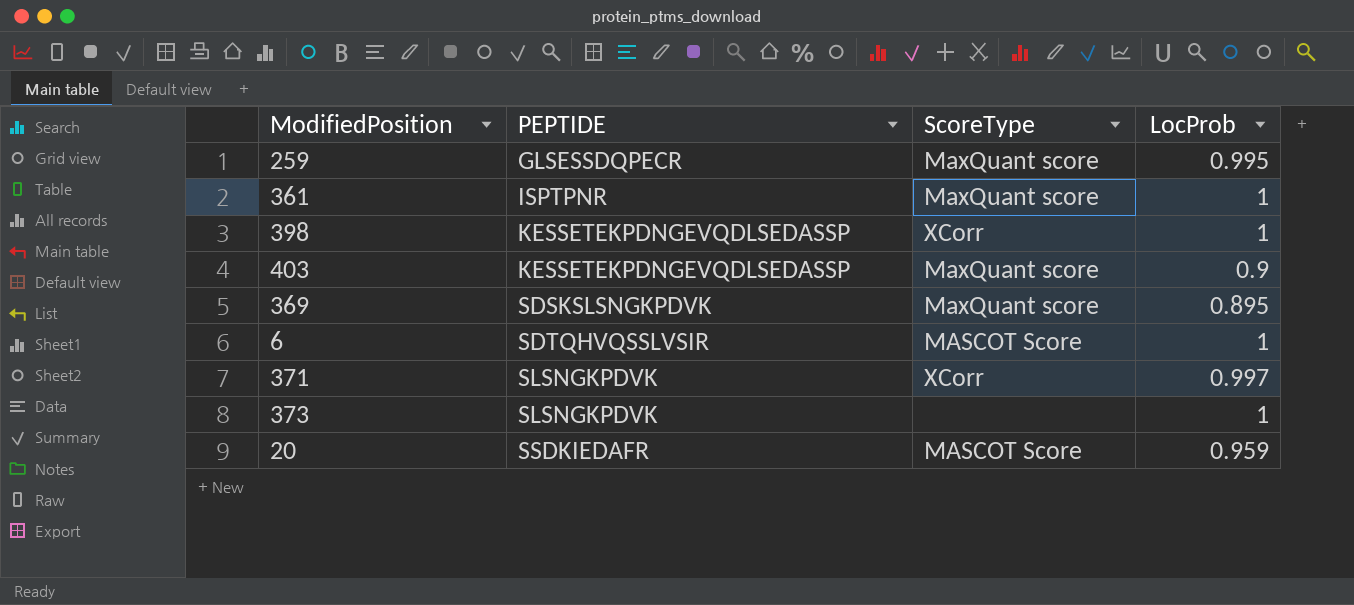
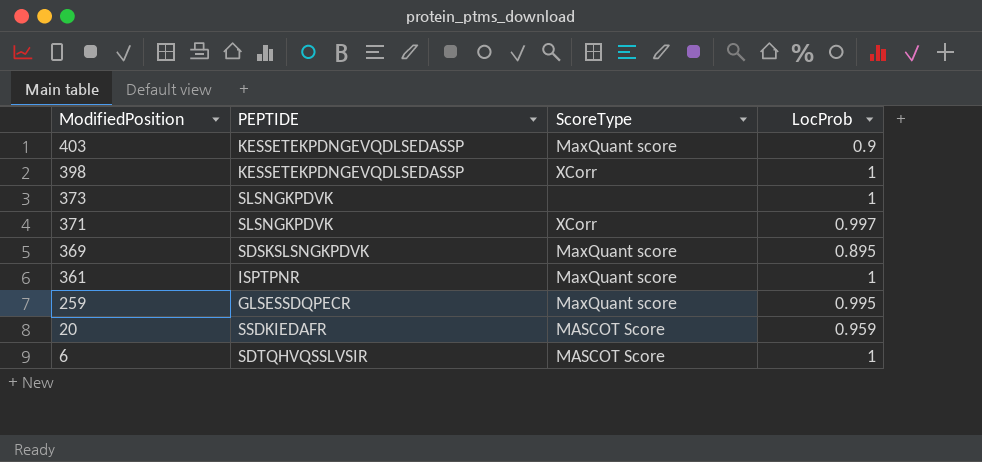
row order: PEPTIDE ascending -> ModifiedPosition descending

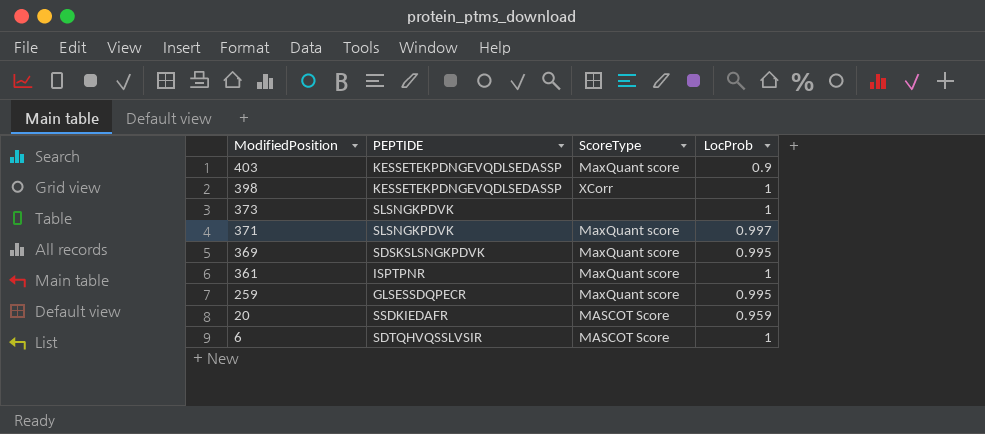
371 | ScoreType: XCorr -> MaxQuant score
369 | LocProb: 0.895 -> 0.995

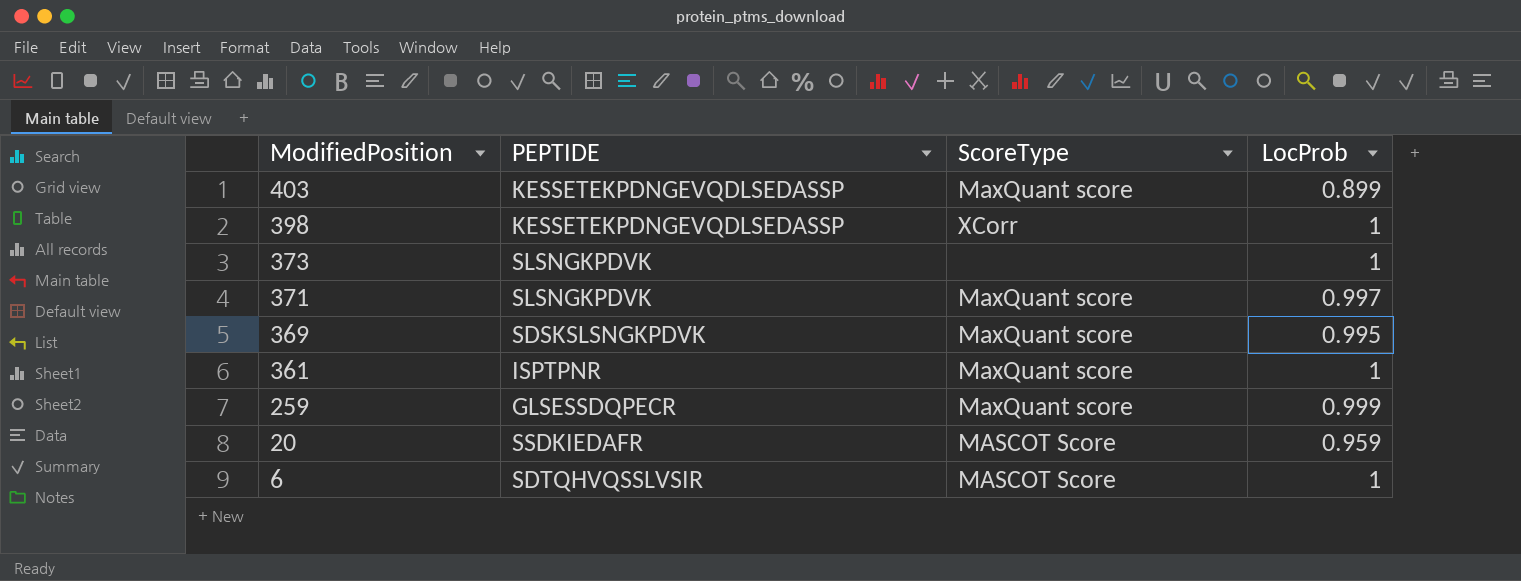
403 | LocProb: 0.9 -> 0.899
259 | LocProb: 0.995 -> 0.999

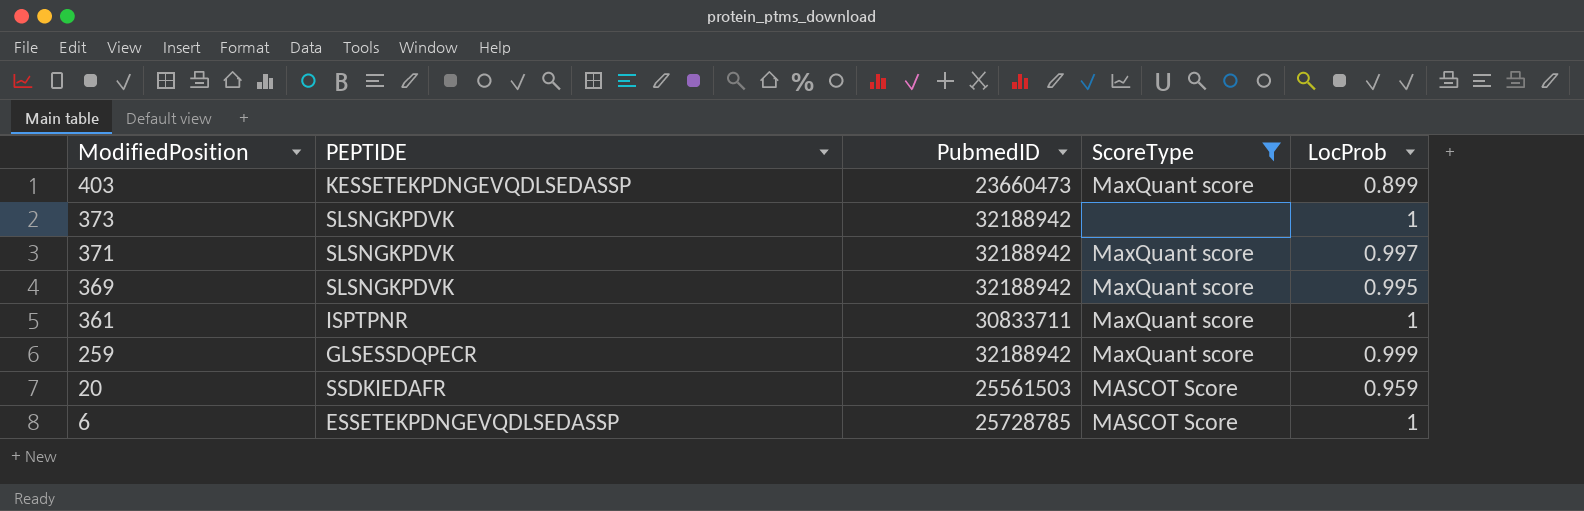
filter: none -> ScoreType != XCorr
column PubmedID | position: none -> 3
369 | PEPTIDE: SDSKSLSNGKPDVK -> SLSNGKPDVK
6 | PEPTIDE: SDTQHVQSSLVSIR -> ESSETEKPDNGEVQDLSEDASSP

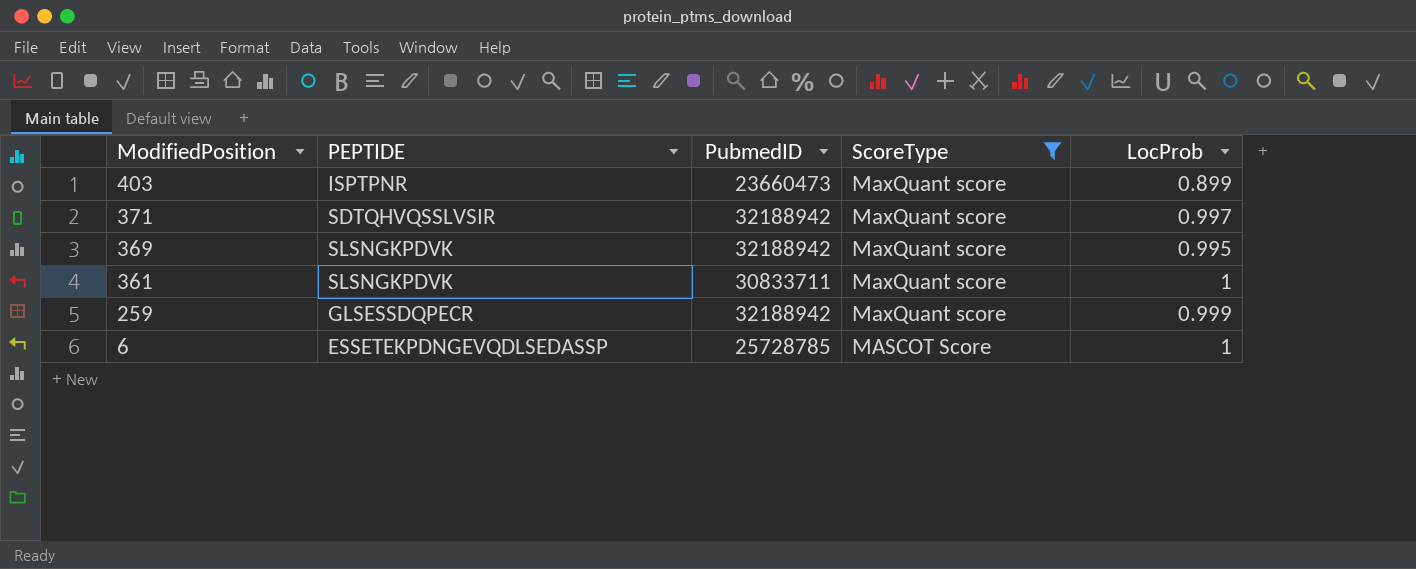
row 373: SLSNGKPDVK | 32188942 | none | 1 -> none
row 20: SSDKIEDAFR | 25561503 | MASCOT Score | 0.959 -> none
403 | PEPTIDE: KESSETEKPDNGEVQDLSEDASSP -> ISPTPNR
371 | PEPTIDE: SLSNGKPDVK -> SDTQHVQSSLVSIR
361 | PEPTIDE: ISPTPNR -> SLSNGKPDVK

